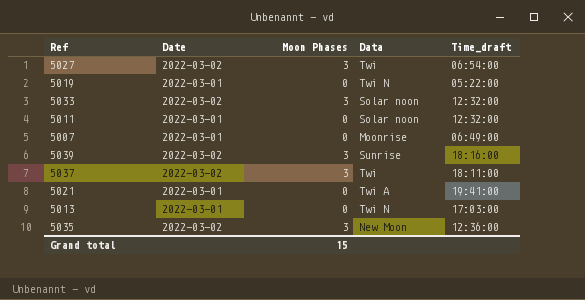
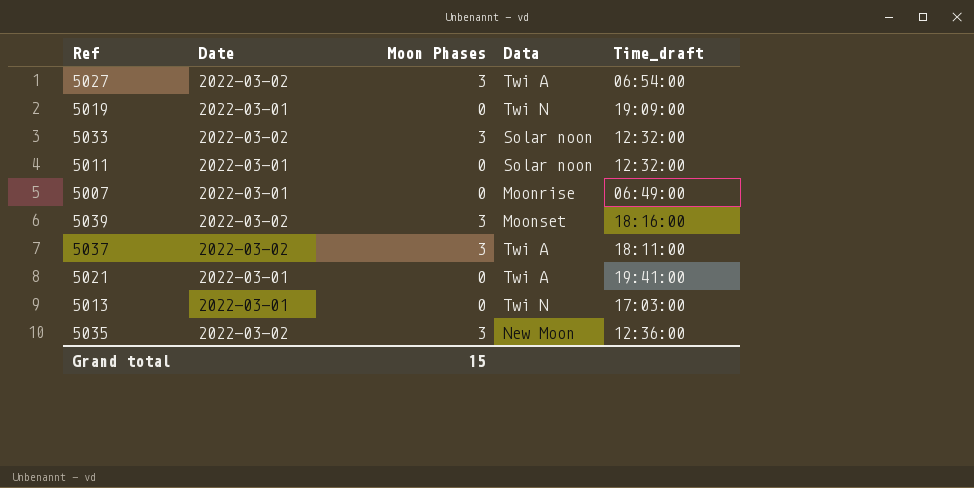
5027 | Data: Twi -> Twi A
5019 | Time_draft: 05:22:00 -> 19:09:00
5039 | Data: Sunrise -> Moonset
5037 | Data: Twi -> Twi A

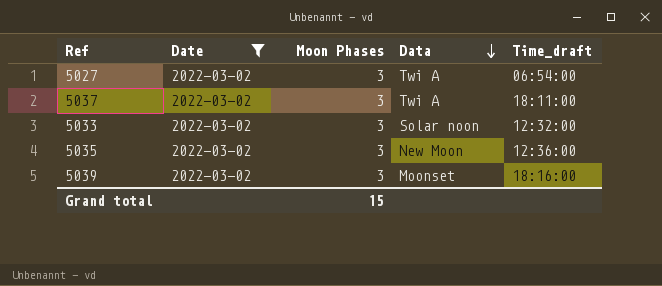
filter: none -> Date = 2022-03-02
row order: none -> Data descending

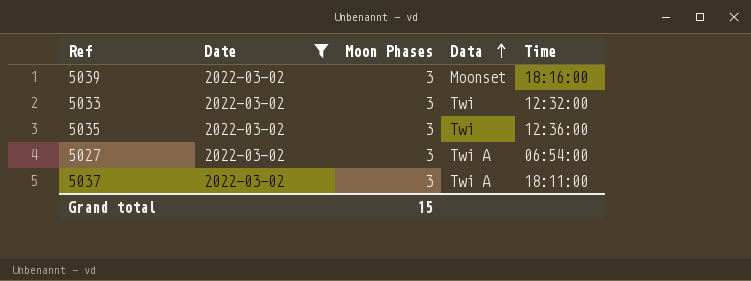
row order: Data descending -> Data ascending
column name: Time_draft -> Time
5033 | Data: Solar noon -> Twi
5035 | Data: New Moon -> Twi

